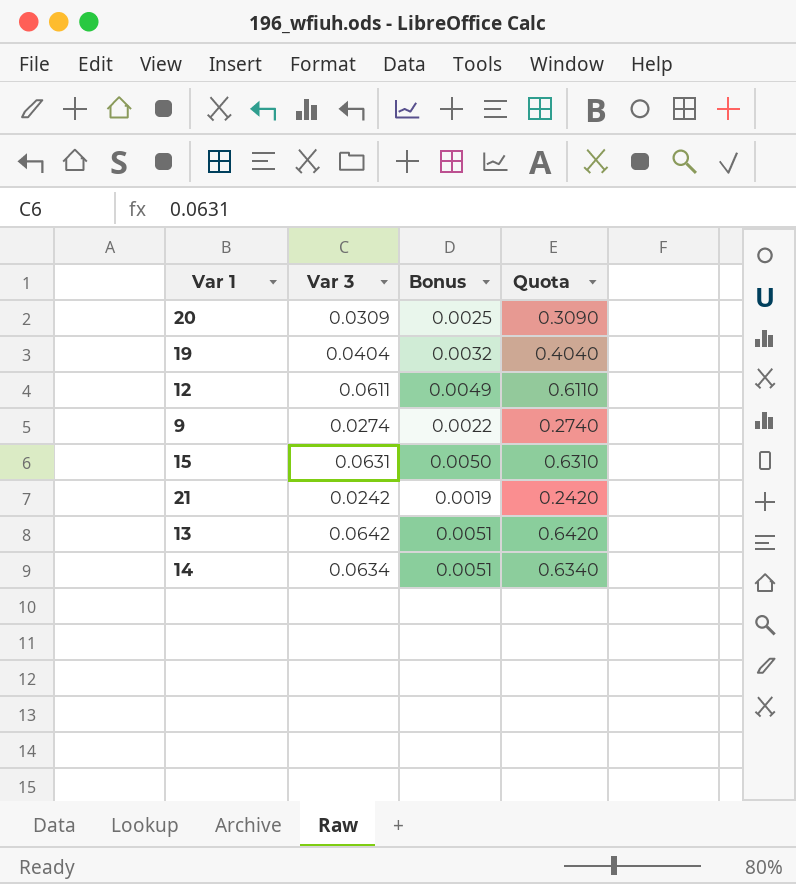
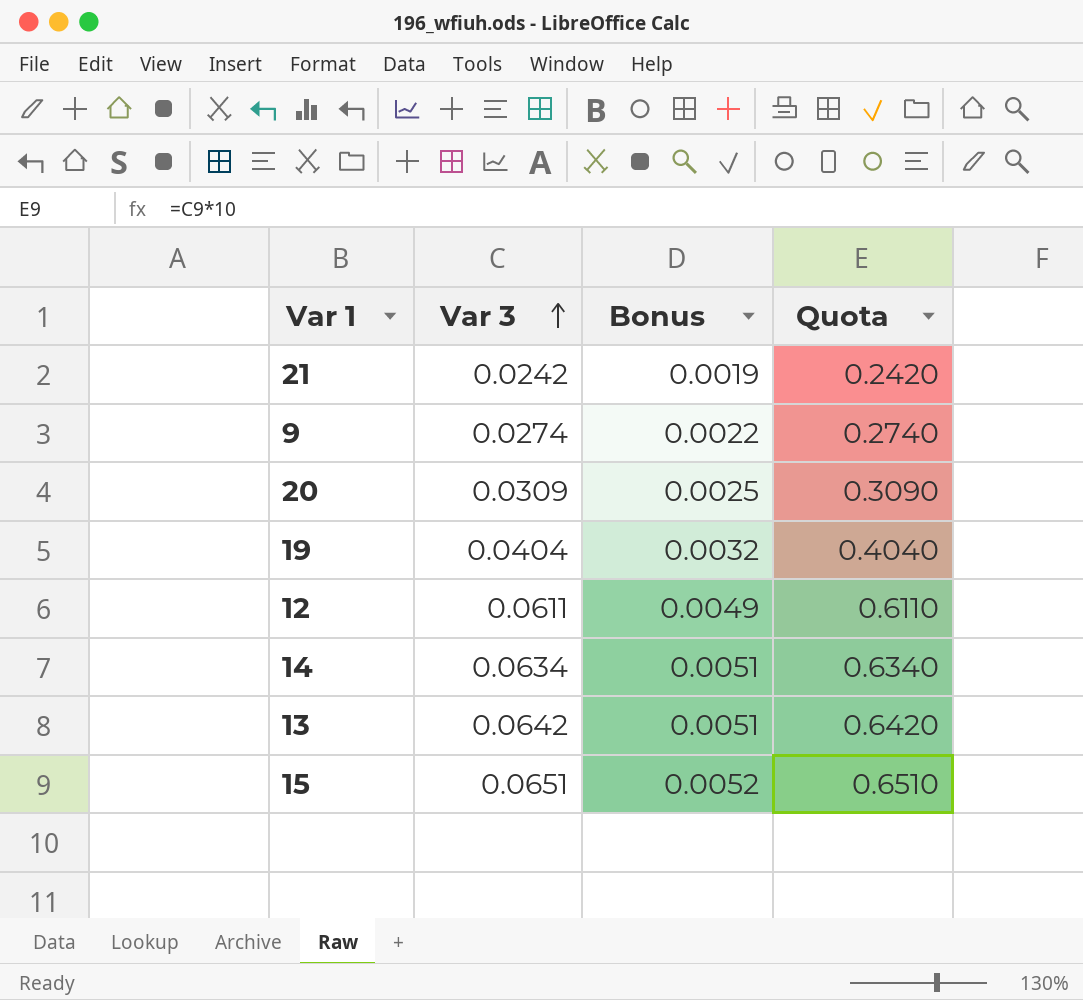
row order: none -> Var 3 ascending
15 | Var 3: 0.0631 -> 0.0651
15 | Bonus: 0.0050 -> 0.0052
15 | Quota: 0.6310 -> 0.6510

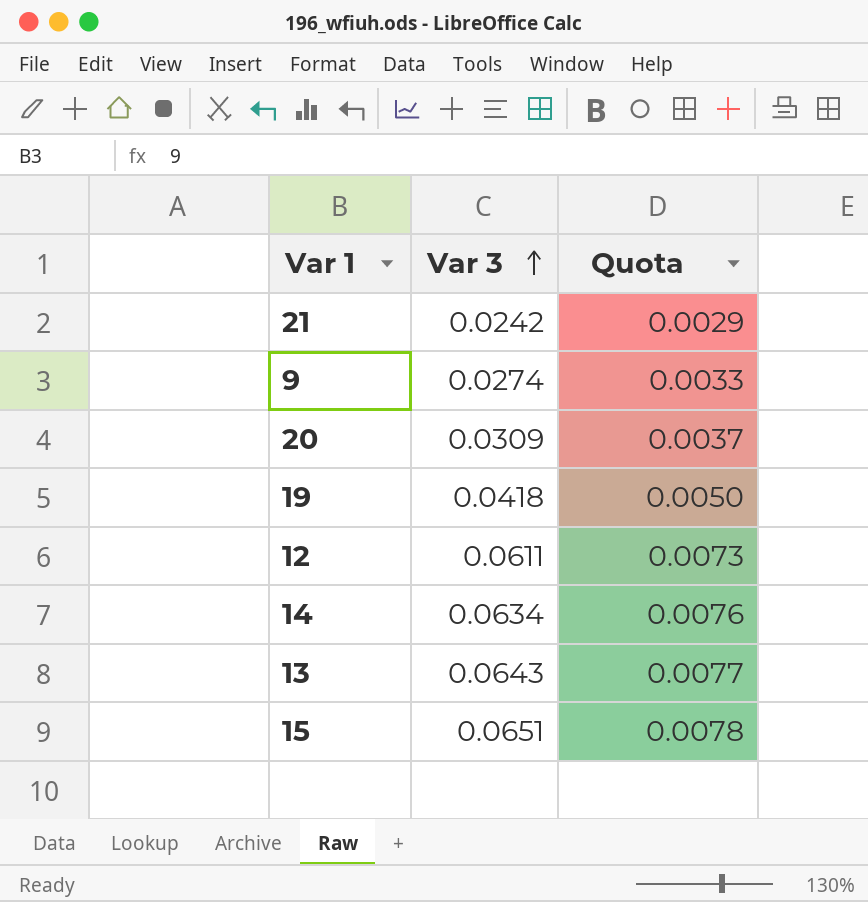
column Bonus | formula: [Var 3] * 0.08 -> none
column Quota | formula: [Var 3] * 10 -> [Var 3] * 0.12
19 | Var 3: 0.0404 -> 0.0418
13 | Var 3: 0.0642 -> 0.0643

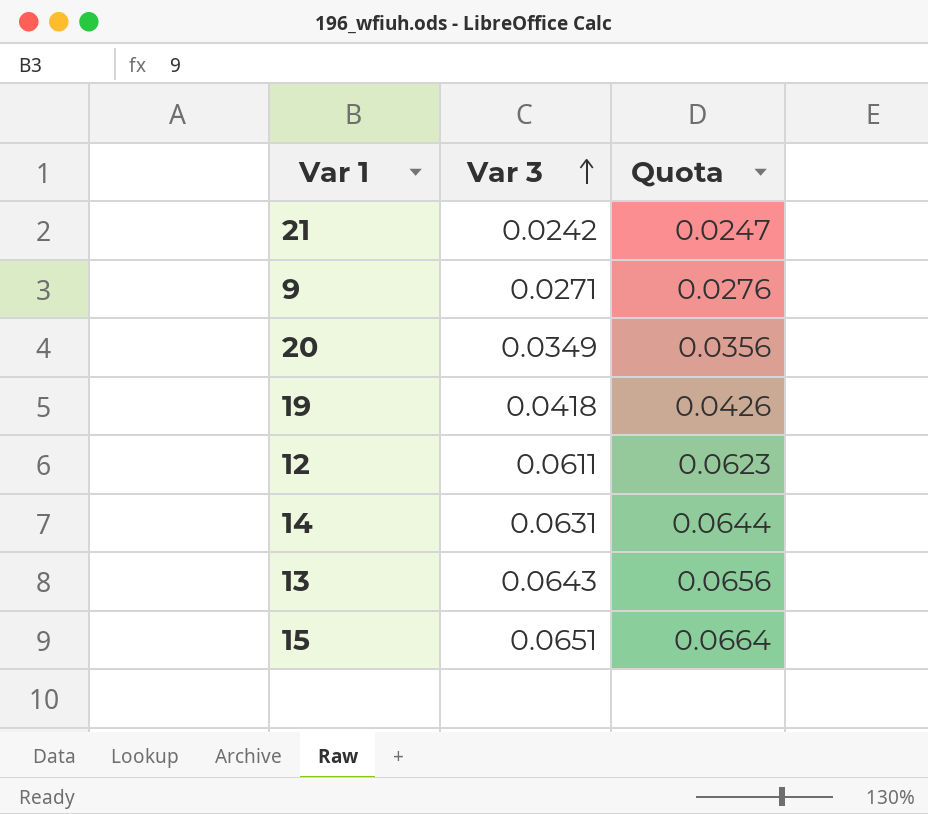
column Quota | formula: [Var 3] * 0.12 -> [Var 3] * 1.02
9 | Var 3: 0.0274 -> 0.0271
20 | Var 3: 0.0309 -> 0.0349
14 | Var 3: 0.0634 -> 0.0631

